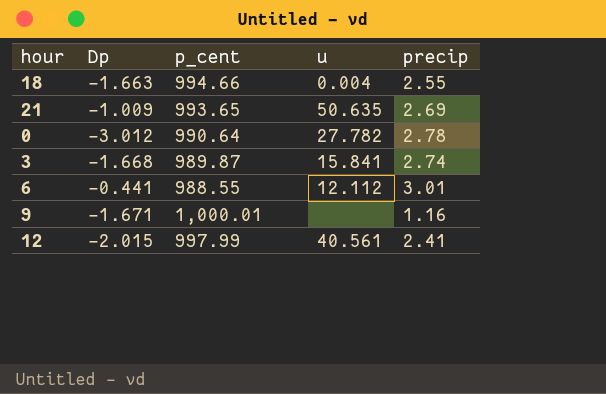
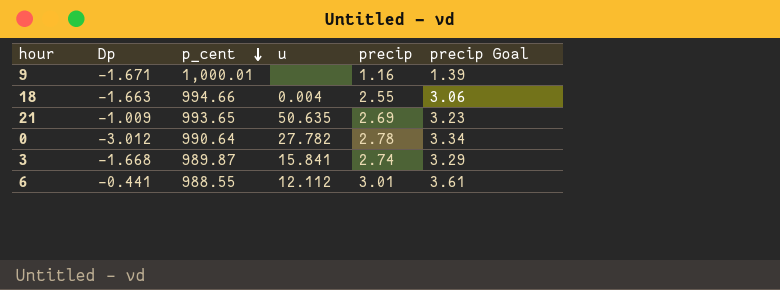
row order: none -> p_cent descending
column precip Goal | formula: none -> [precip] * 1.2
row 12: -2.015 | 997.99 | 40.561 | 2.41 -> none

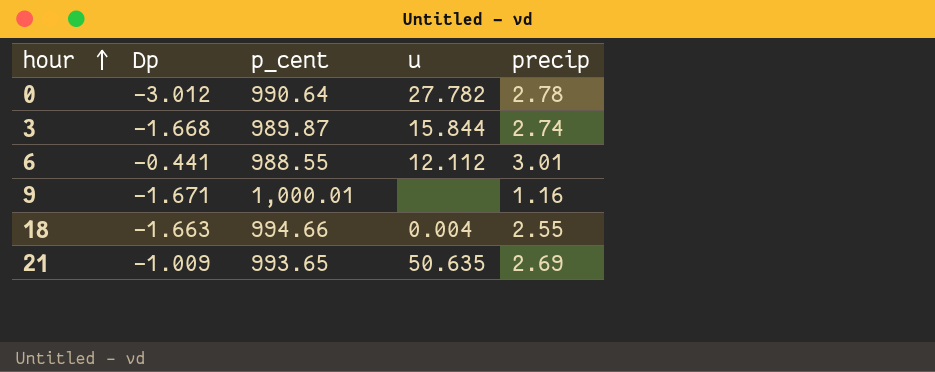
row order: p_cent descending -> hour ascending
column precip Goal | formula: [precip] * 1.2 -> none
3 | u: 15.841 -> 15.844

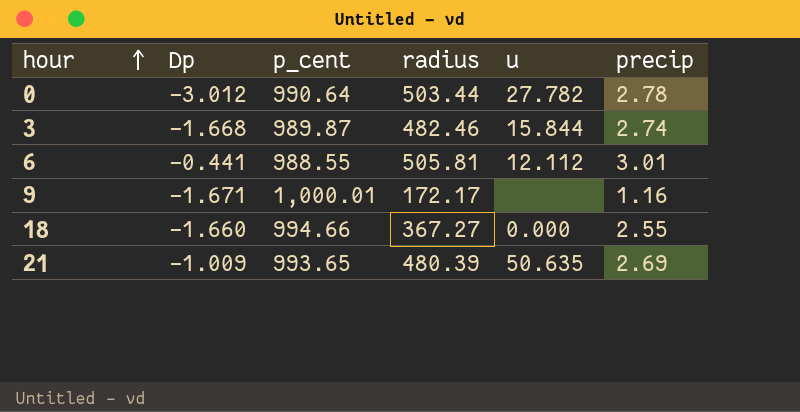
column radius | position: none -> 4
18 | Dp: -1.663 -> -1.660
18 | u: 0.004 -> 0.000

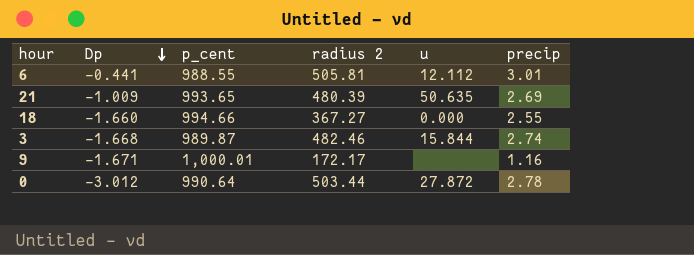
row order: hour ascending -> Dp descending
column name: radius -> radius 2
0 | u: 27.782 -> 27.872

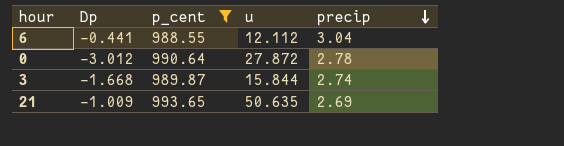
filter: none -> p_cent <= 993.65
row order: Dp descending -> precip descending
column radius 2 | position: 4 -> none
6 | precip: 3.01 -> 3.04

